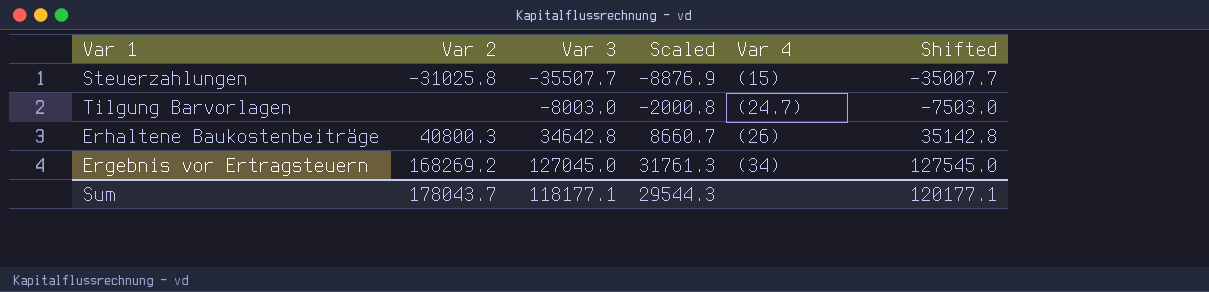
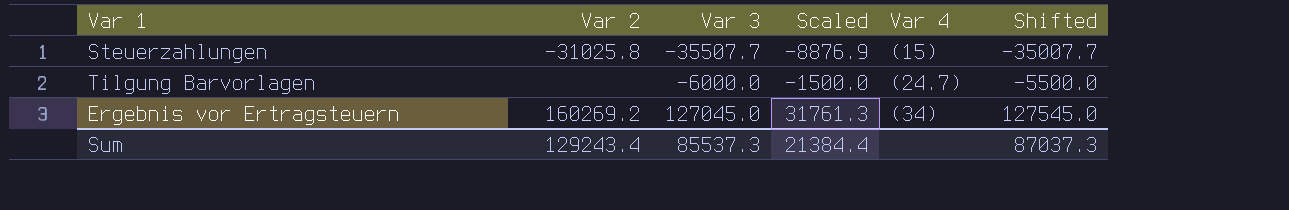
row Erhaltene Baukostenbeiträge: 40800.3 | 34642.8 | 8660.7 | (26) | 35142.8 -> none
Tilgung Barvorlagen | Var 3: -8003.0 -> -6000.0
Tilgung Barvorlagen | Scaled: -2000.8 -> -1500.0
Tilgung Barvorlagen | Shifted: -7503.0 -> -5500.0
Ergebnis vor Ertragsteuern | Var 2: 168269.2 -> 160269.2
Sum | Var 2: 178043.7 -> 129243.4
Sum | Var 3: 118177.1 -> 85537.3
Sum | Scaled: 29544.3 -> 21384.4
Sum | Shifted: 120177.1 -> 87037.3

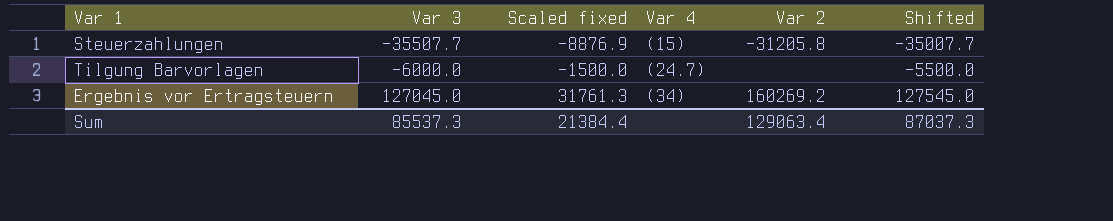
column name: Scaled -> Scaled fixed
column Var 2 | position: 2 -> 5
Steuerzahlungen | Var 2: -31025.8 -> -31205.8
Sum | Var 2: 129243.4 -> 129063.4

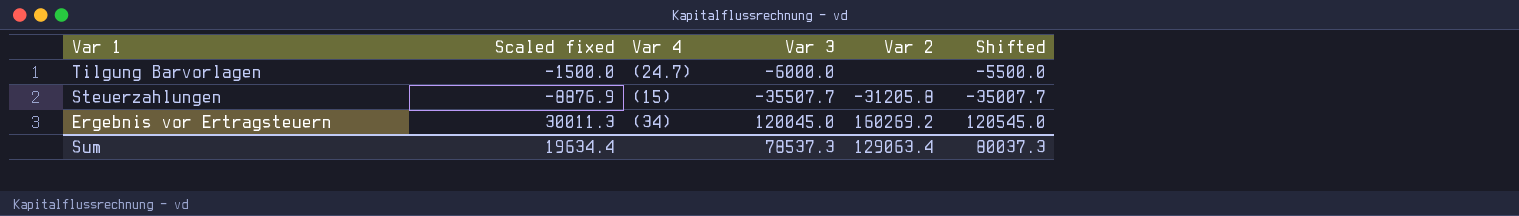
row order: Var 3 ascending -> Var 1 descending
column Var 3 | position: 2 -> 4
Ergebnis vor Ertragsteuern | Scaled fixed: 31761.3 -> 30011.3
Ergebnis vor Ertragsteuern | Var 3: 127045.0 -> 120045.0
Ergebnis vor Ertragsteuern | Shifted: 127545.0 -> 120545.0
Sum | Scaled fixed: 21384.4 -> 19634.4
Sum | Var 3: 85537.3 -> 78537.3
Sum | Shifted: 87037.3 -> 80037.3

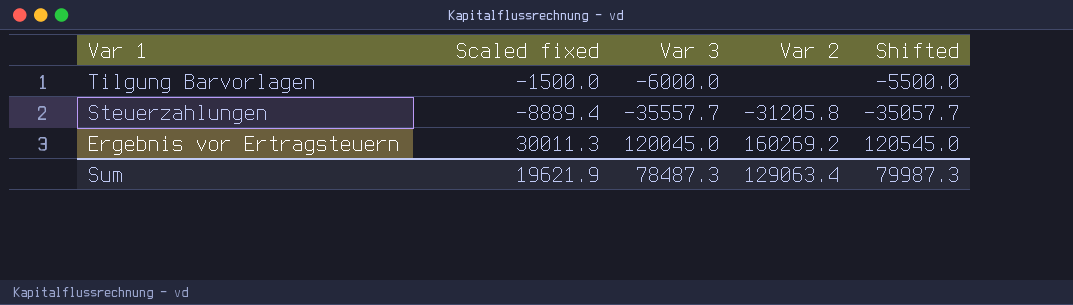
column Var 4 | position: 3 -> none
Steuerzahlungen | Scaled fixed: -8876.9 -> -8889.4
Steuerzahlungen | Var 3: -35507.7 -> -35557.7
Steuerzahlungen | Shifted: -35007.7 -> -35057.7
Sum | Scaled fixed: 19634.4 -> 19621.9
Sum | Var 3: 78537.3 -> 78487.3
Sum | Shifted: 80037.3 -> 79987.3

